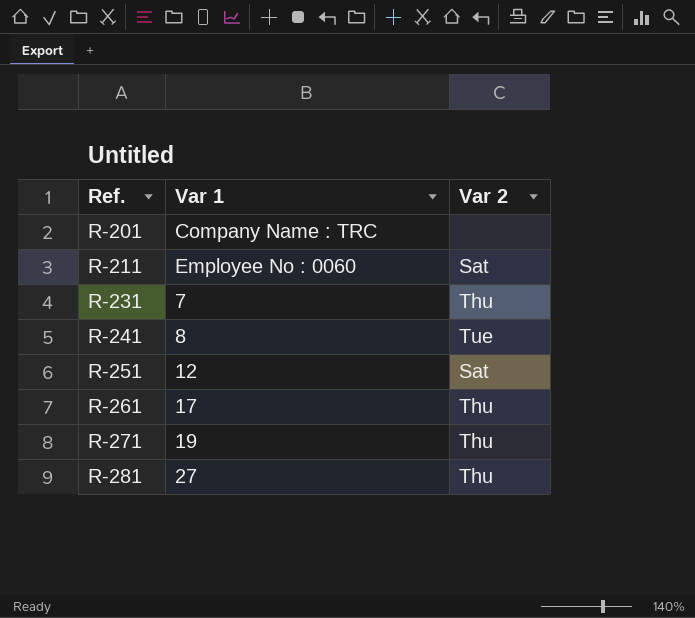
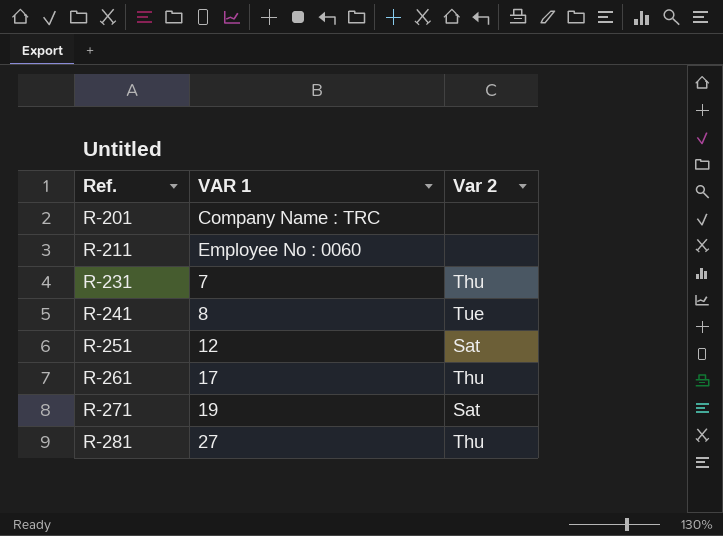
column name: Var 1 -> VAR 1
R-211 | Var 2: Sat -> none
R-271 | Var 2: Thu -> Sat

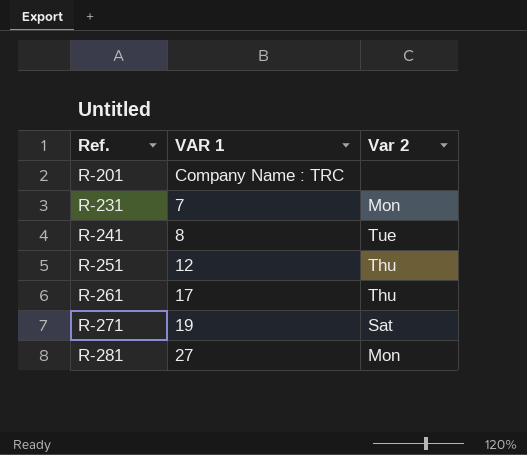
row R-211: Employee No : 0060 | none -> none
R-231 | Var 2: Thu -> Mon
R-251 | Var 2: Sat -> Thu
R-281 | Var 2: Thu -> Mon

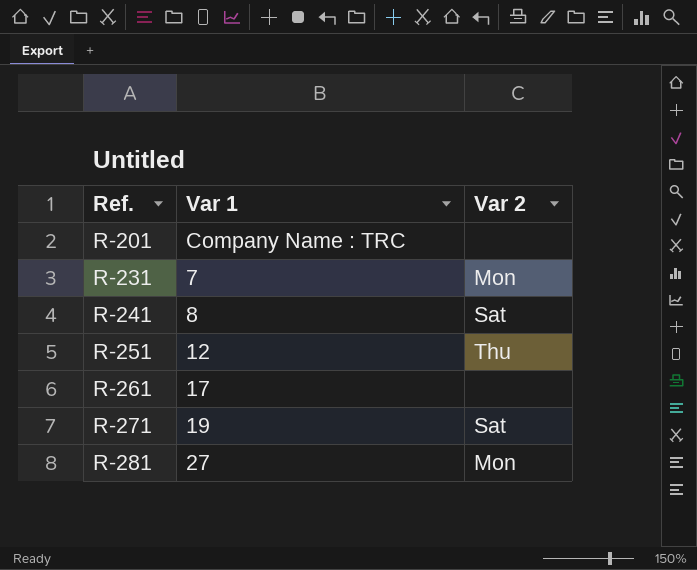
column name: VAR 1 -> Var 1
R-241 | Var 2: Tue -> Sat
R-261 | Var 2: Thu -> none

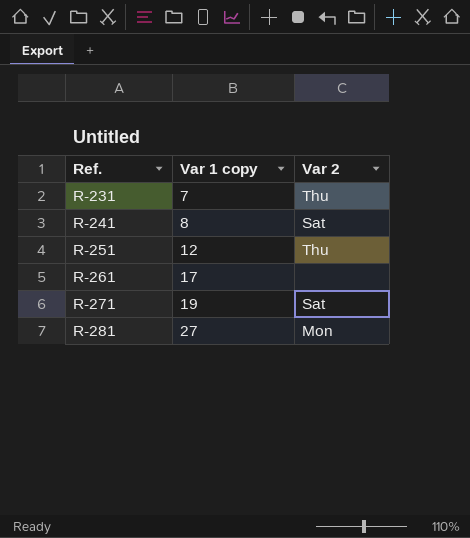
column name: Var 1 -> Var 1 copy
row R-201: Company Name : TRC | none -> none
R-231 | Var 2: Mon -> Thu

